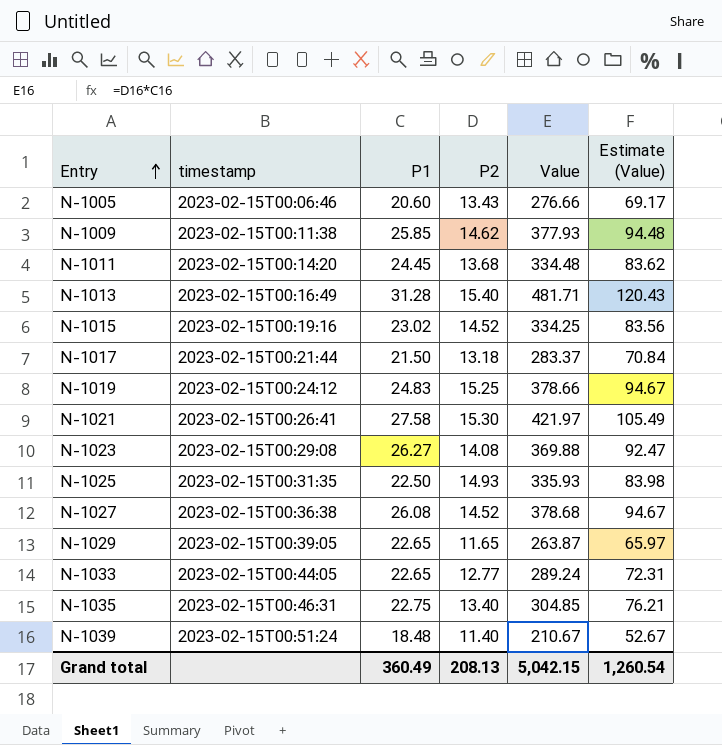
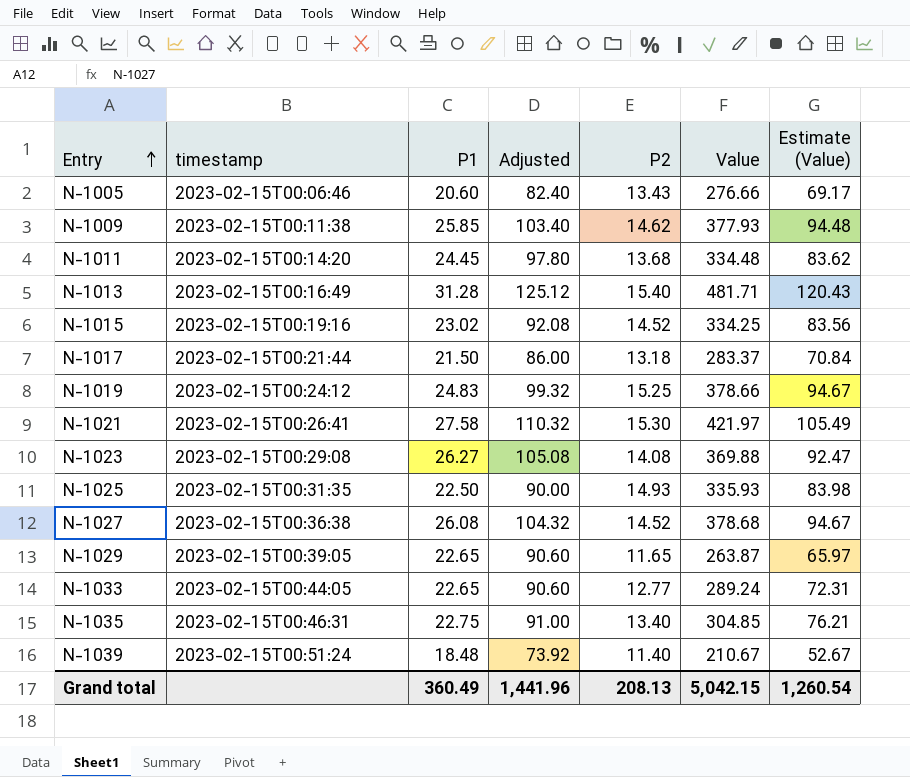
column Adjusted | formula: none -> [P1] * 4

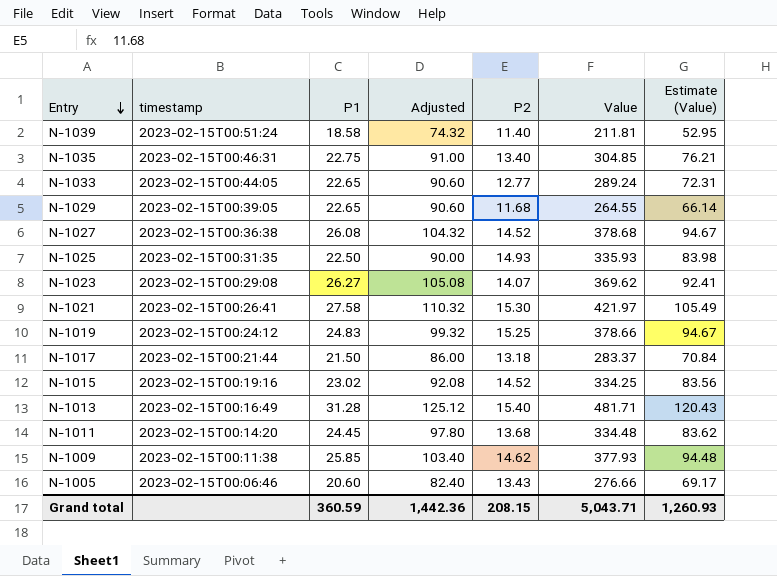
row order: Entry ascending -> Entry descending
N-1039 | P1: 18.48 -> 18.58
N-1039 | Adjusted: 73.92 -> 74.32
N-1039 | Value: 210.67 -> 211.81
N-1039 | Estimate (Value): 52.67 -> 52.95
N-1029 | P2: 11.65 -> 11.68
N-1029 | Value: 263.87 -> 264.55
N-1029 | Estimate (Value): 65.97 -> 66.14
N-1023 | P2: 14.08 -> 14.07
N-1023 | Value: 369.88 -> 369.62
N-1023 | Estimate (Value): 92.47 -> 92.41
Grand total | P1: 360.49 -> 360.59
Grand total | Adjusted: 1,441.96 -> 1,442.36
Grand total | P2: 208.13 -> 208.15
Grand total | Value: 5,042.15 -> 5,043.71
Grand total | Estimate (Value): 1,260.54 -> 1,260.93

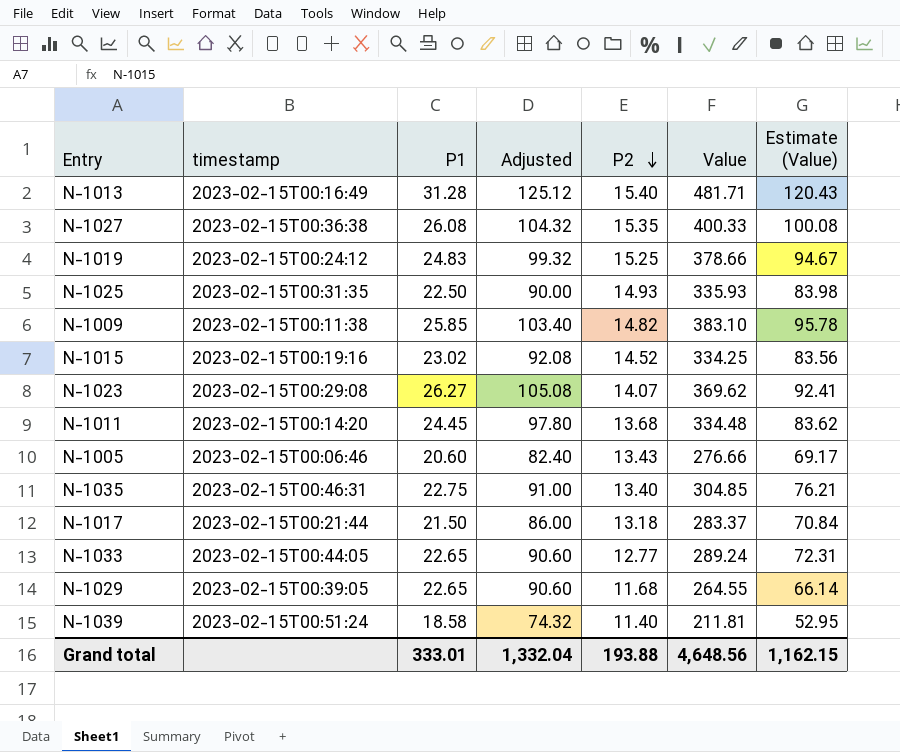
row order: Entry descending -> P2 descending
row N-1021: 2023-02-15T00:26:41 | 27.58 | 110.32 | 15.30 | 421.97 | 105.49 -> none
N-1027 | P2: 14.52 -> 15.35
N-1027 | Value: 378.68 -> 400.33
N-1027 | Estimate (Value): 94.67 -> 100.08
N-1009 | P2: 14.62 -> 14.82
N-1009 | Value: 377.93 -> 383.10
N-1009 | Estimate (Value): 94.48 -> 95.78
Grand total | P1: 360.59 -> 333.01
Grand total | Adjusted: 1,442.36 -> 1,332.04
Grand total | P2: 208.15 -> 193.88
Grand total | Value: 5,043.71 -> 4,648.56
Grand total | Estimate (Value): 1,260.93 -> 1,162.15

